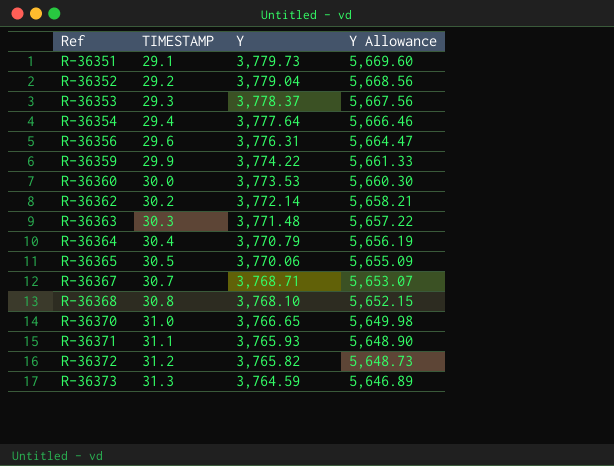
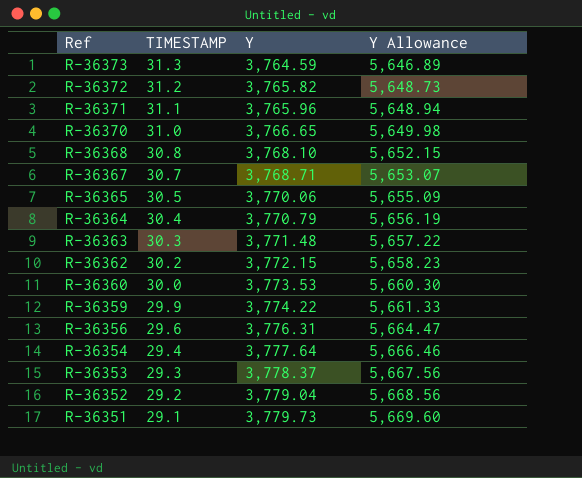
row order: Ref ascending -> Ref descending
R-36371 | Y: 3,765.93 -> 3,765.96
R-36371 | Y Allowance: 5,648.90 -> 5,648.94
R-36362 | Y: 3,772.14 -> 3,772.15
R-36362 | Y Allowance: 5,658.21 -> 5,658.23

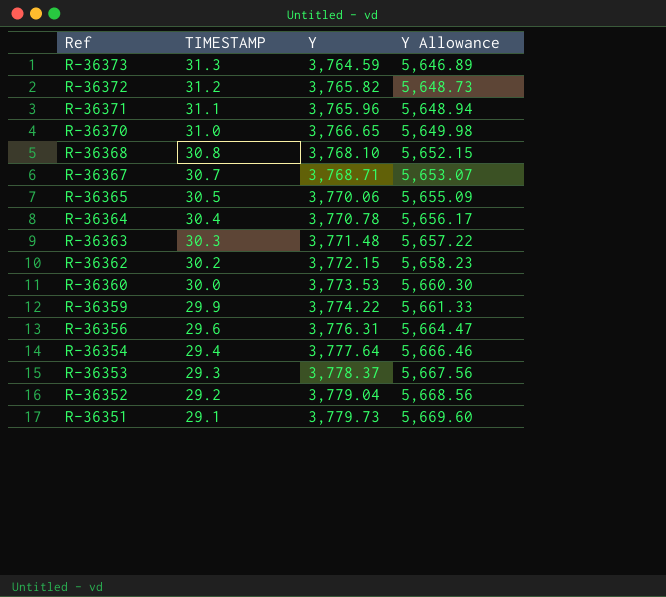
R-36364 | Y: 3,770.79 -> 3,770.78
R-36364 | Y Allowance: 5,656.19 -> 5,656.17

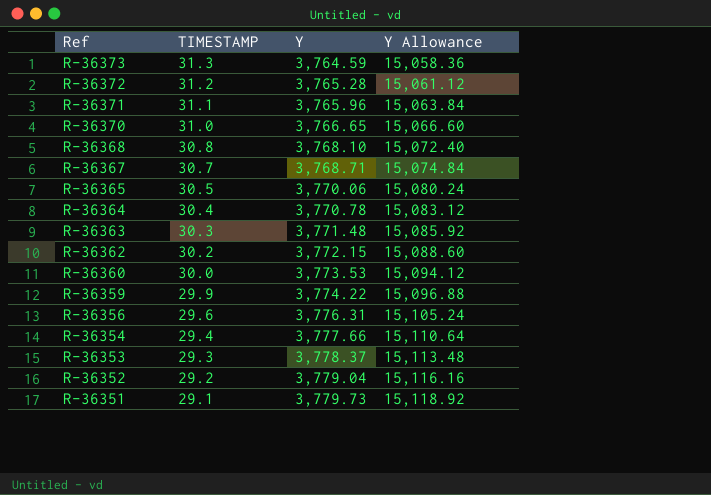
column Y Allowance | formula: [Y] * 1.5 -> [Y] * 4
R-36372 | Y: 3,765.82 -> 3,765.28
R-36354 | Y: 3,777.64 -> 3,777.66

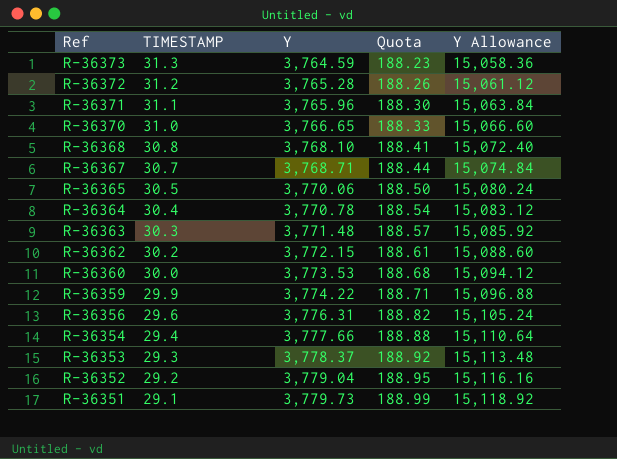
column Quota | formula: none -> [Y] * 0.05

